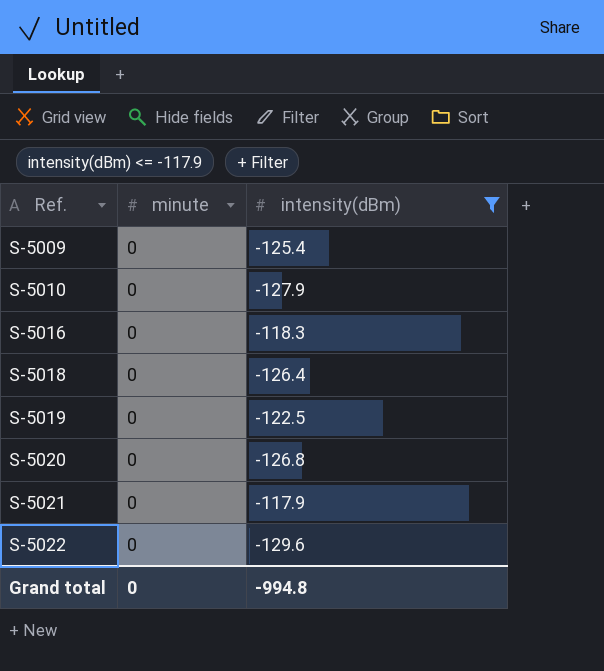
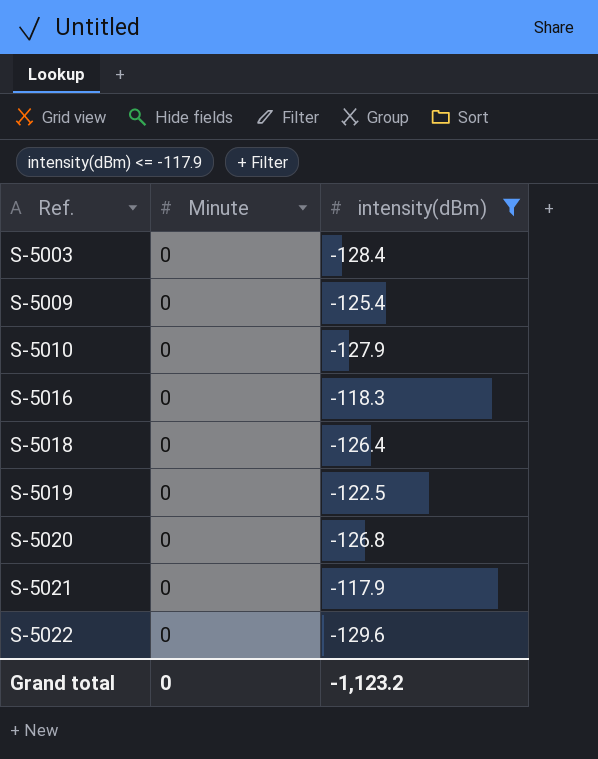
column name: minute -> Minute
row S-5003: none -> 0 | -128.4
Grand total | intensity(dBm): -994.8 -> -1,123.2

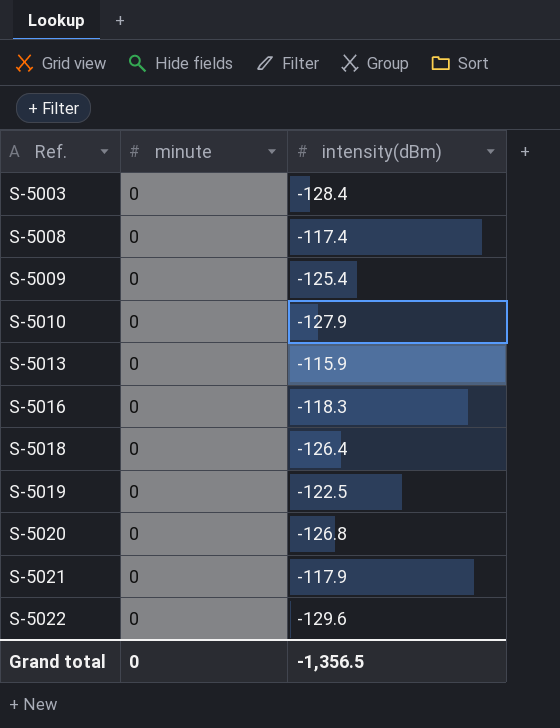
filter: intensity(dBm) <= -117.9 -> none
column name: Minute -> minute
Grand total | intensity(dBm): -1,123.2 -> -1,356.5

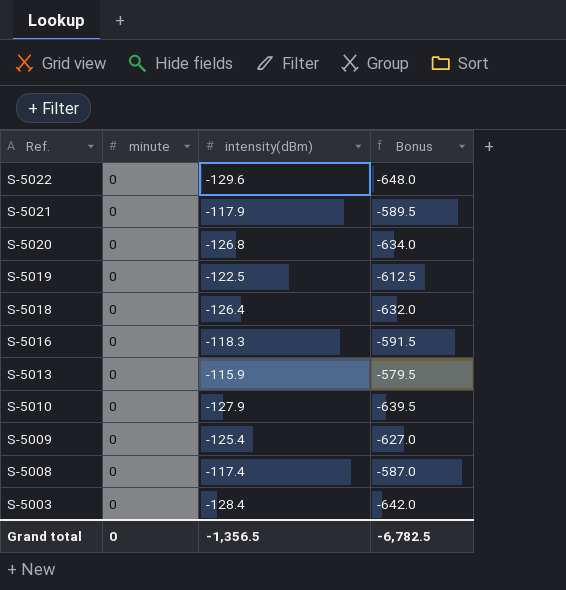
row order: Ref. ascending -> Ref. descending
column Bonus | formula: none -> [intensity(dBm)] * 5

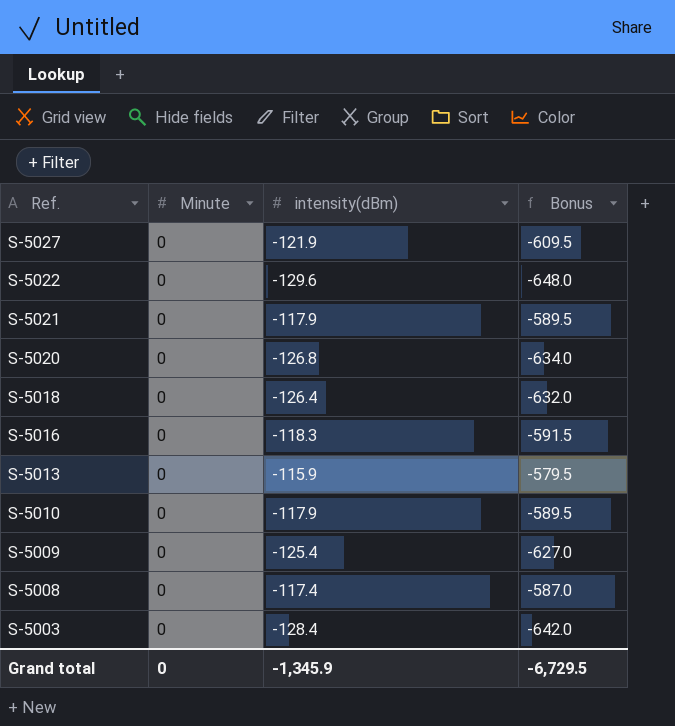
column name: minute -> Minute
row S-5019: 0 | -122.5 | -612.5 -> none
row S-5027: none -> 0 | -121.9 | -609.5
S-5010 | intensity(dBm): -127.9 -> -117.9
S-5010 | Bonus: -639.5 -> -589.5
Grand total | intensity(dBm): -1,356.5 -> -1,345.9
Grand total | Bonus: -6,782.5 -> -6,729.5

